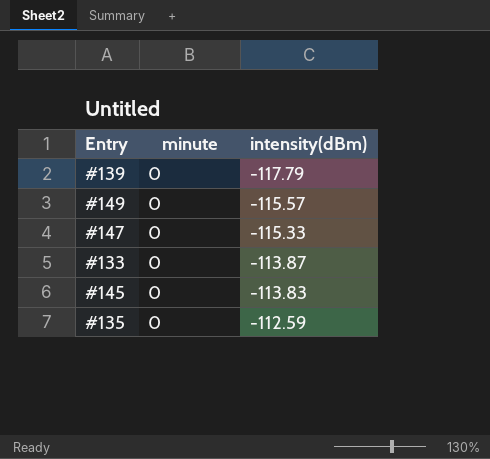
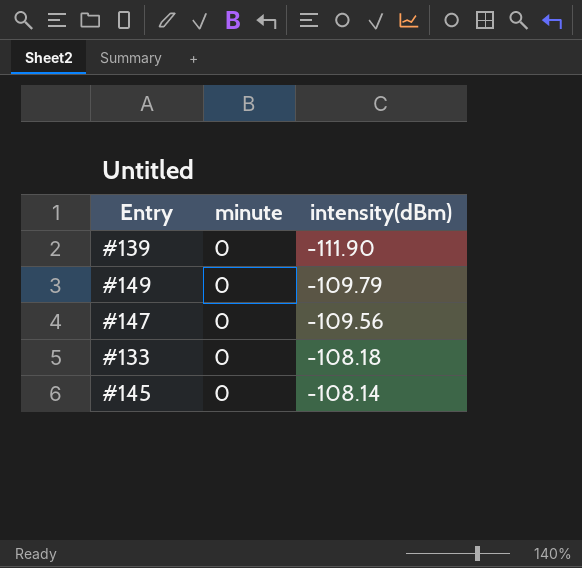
row #135: 0 | -112.59 -> none
#139 | intensity(dBm): -117.79 -> -111.90
#149 | intensity(dBm): -115.57 -> -109.79
#147 | intensity(dBm): -115.33 -> -109.56
#133 | intensity(dBm): -113.87 -> -108.18
#145 | intensity(dBm): -113.83 -> -108.14

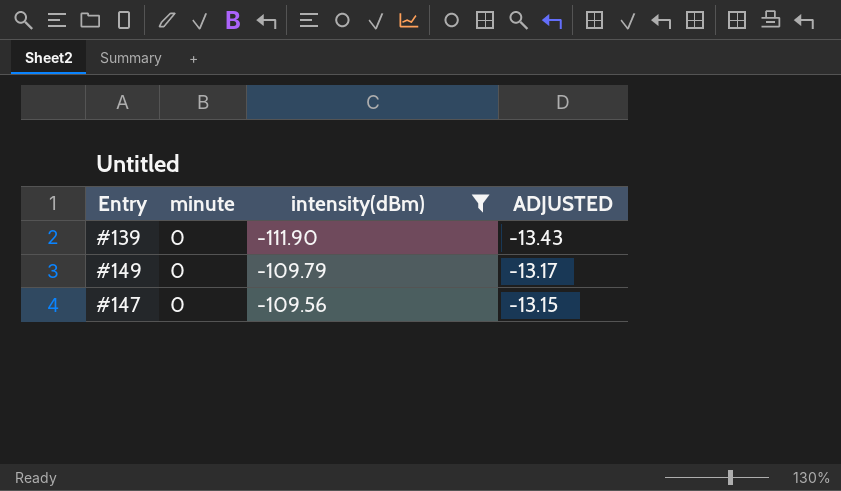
filter: none -> intensity(dBm) <= -109.56
column ADJUSTED | formula: none -> [intensity(dBm)] * 0.12

